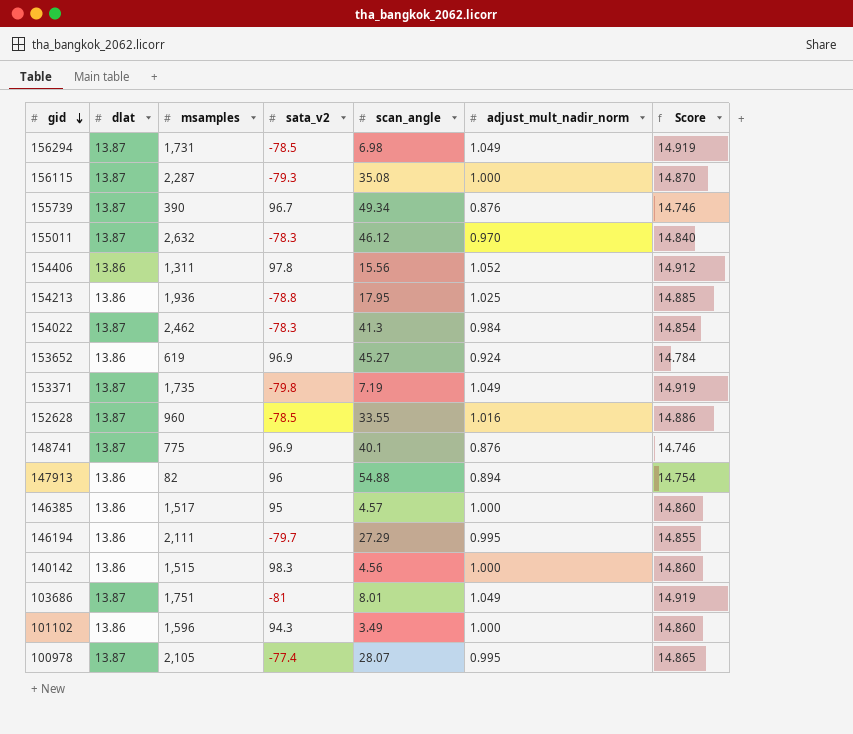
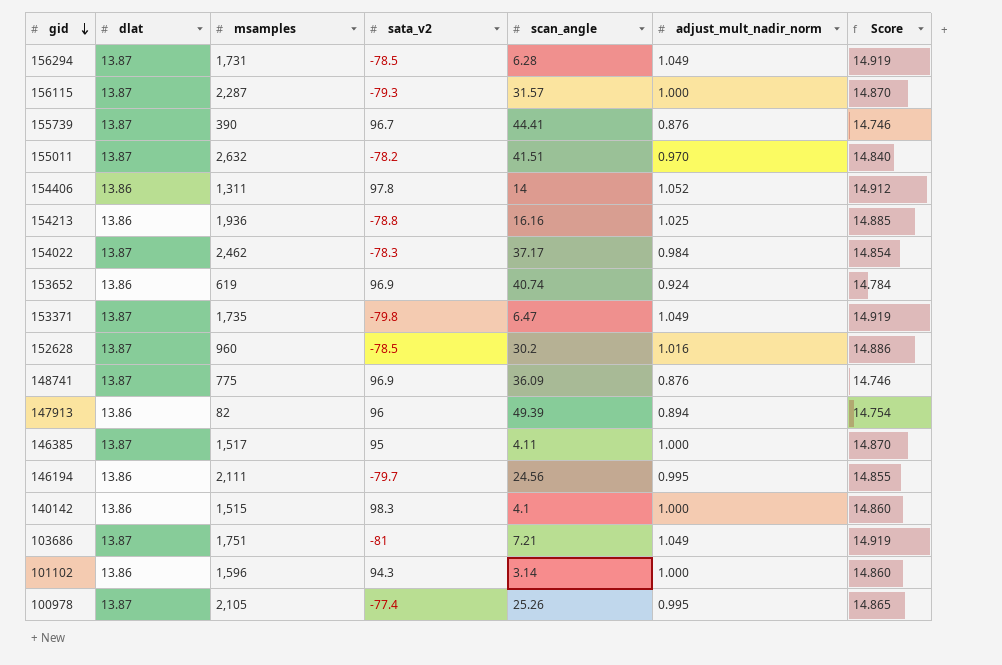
156294 | scan_angle: 6.98 -> 6.28
156115 | scan_angle: 35.08 -> 31.57
155739 | scan_angle: 49.34 -> 44.41
155011 | sata_v2: -78.3 -> -78.2
155011 | scan_angle: 46.12 -> 41.51
154406 | scan_angle: 15.56 -> 14
154213 | scan_angle: 17.95 -> 16.16
154022 | scan_angle: 41.3 -> 37.17
153652 | scan_angle: 45.27 -> 40.74
153371 | scan_angle: 7.19 -> 6.47
152628 | scan_angle: 33.55 -> 30.2
148741 | scan_angle: 40.1 -> 36.09
147913 | scan_angle: 54.88 -> 49.39
146385 | dlat: 13.86 -> 13.87
146385 | scan_angle: 4.57 -> 4.11
146385 | Score: 14.860 -> 14.870
146194 | scan_angle: 27.29 -> 24.56
140142 | scan_angle: 4.56 -> 4.1
103686 | scan_angle: 8.01 -> 7.21
101102 | scan_angle: 3.49 -> 3.14
100978 | scan_angle: 28.07 -> 25.26

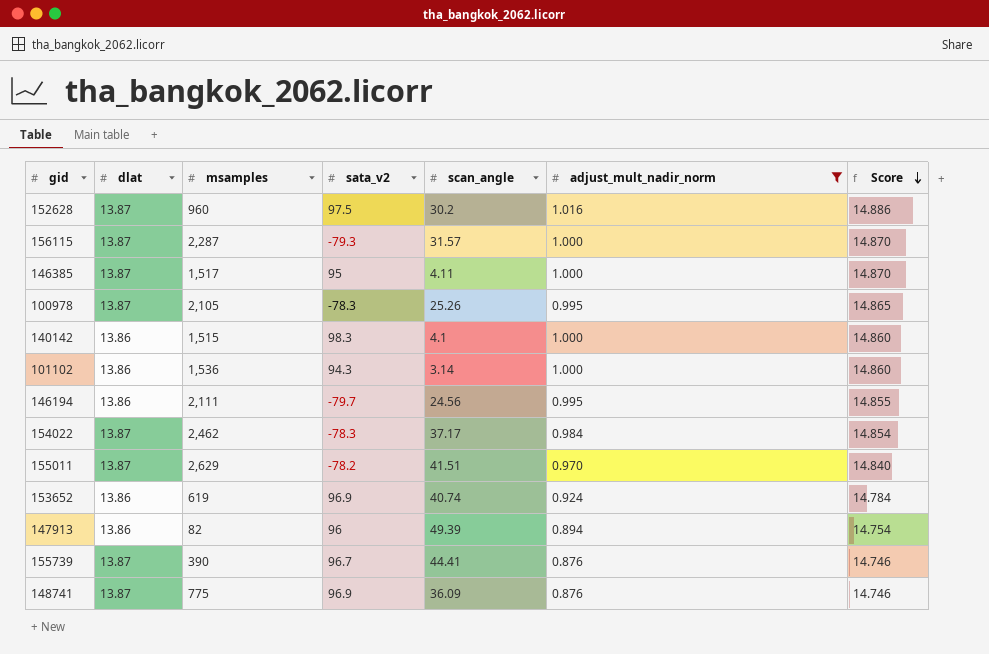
filter: none -> adjust_mult_nadir_norm <= 1.016
row order: gid descending -> Score descending
152628 | sata_v2: -78.5 -> 97.5
100978 | sata_v2: -77.4 -> -78.3
101102 | msamples: 1,596 -> 1,536
155011 | msamples: 2,632 -> 2,629

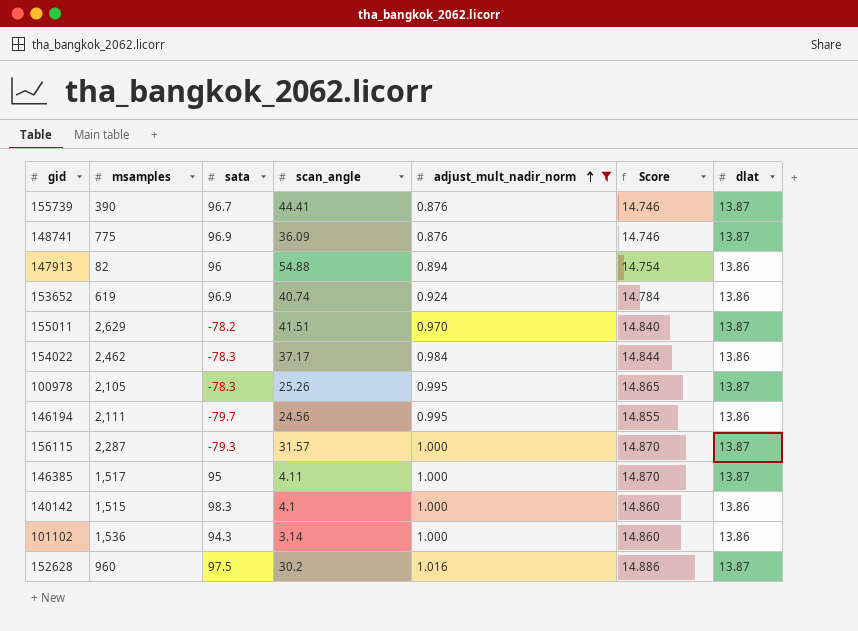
row order: Score descending -> adjust_mult_nadir_norm ascending
column name: sata_v2 -> sata
column dlat | position: 2 -> 7
147913 | scan_angle: 49.39 -> 54.88
154022 | Score: 14.854 -> 14.844
154022 | dlat: 13.87 -> 13.86

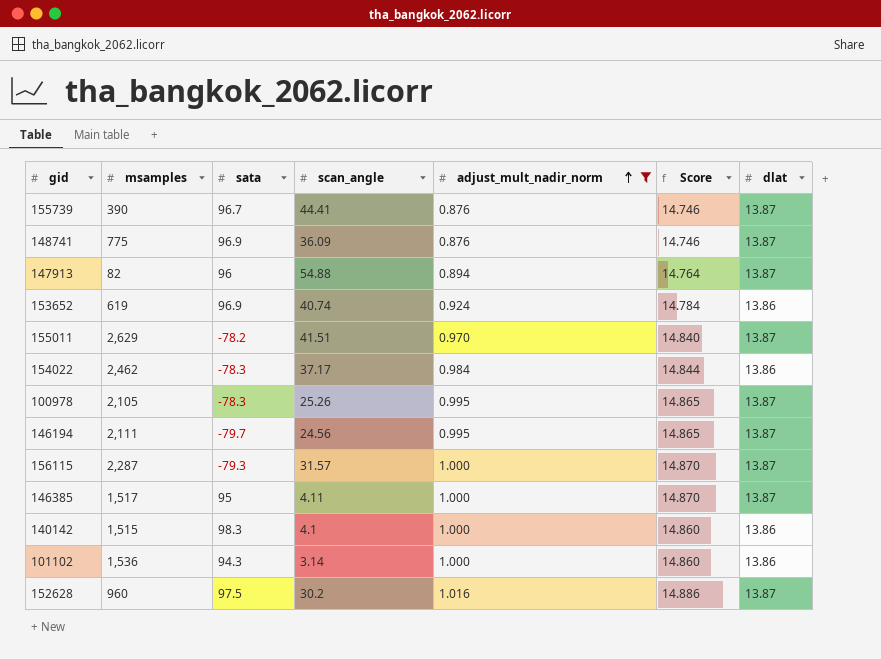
147913 | Score: 14.754 -> 14.764
147913 | dlat: 13.86 -> 13.87
146194 | Score: 14.855 -> 14.865
146194 | dlat: 13.86 -> 13.87

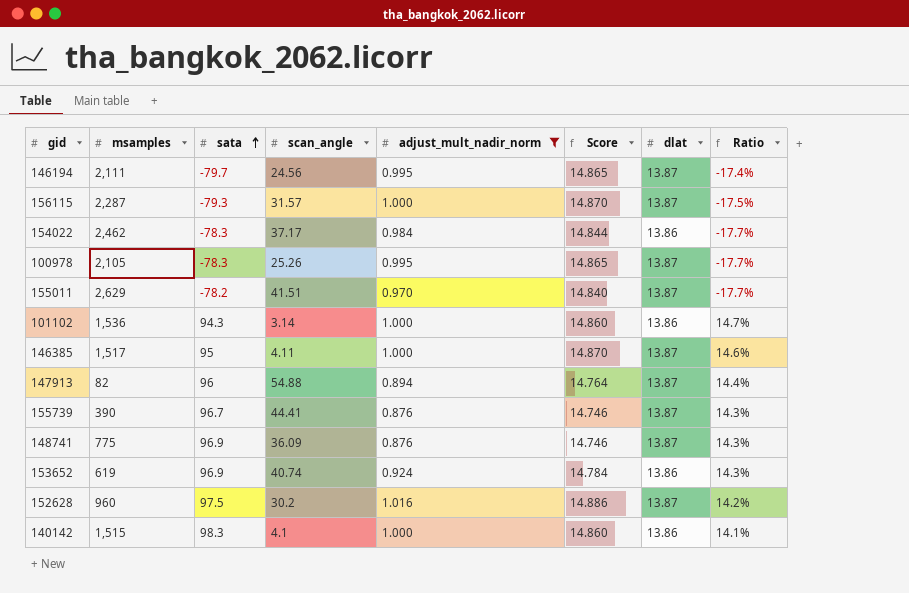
row order: adjust_mult_nadir_norm ascending -> sata ascending
column Ratio | formula: none -> [dlat] / [sata]

